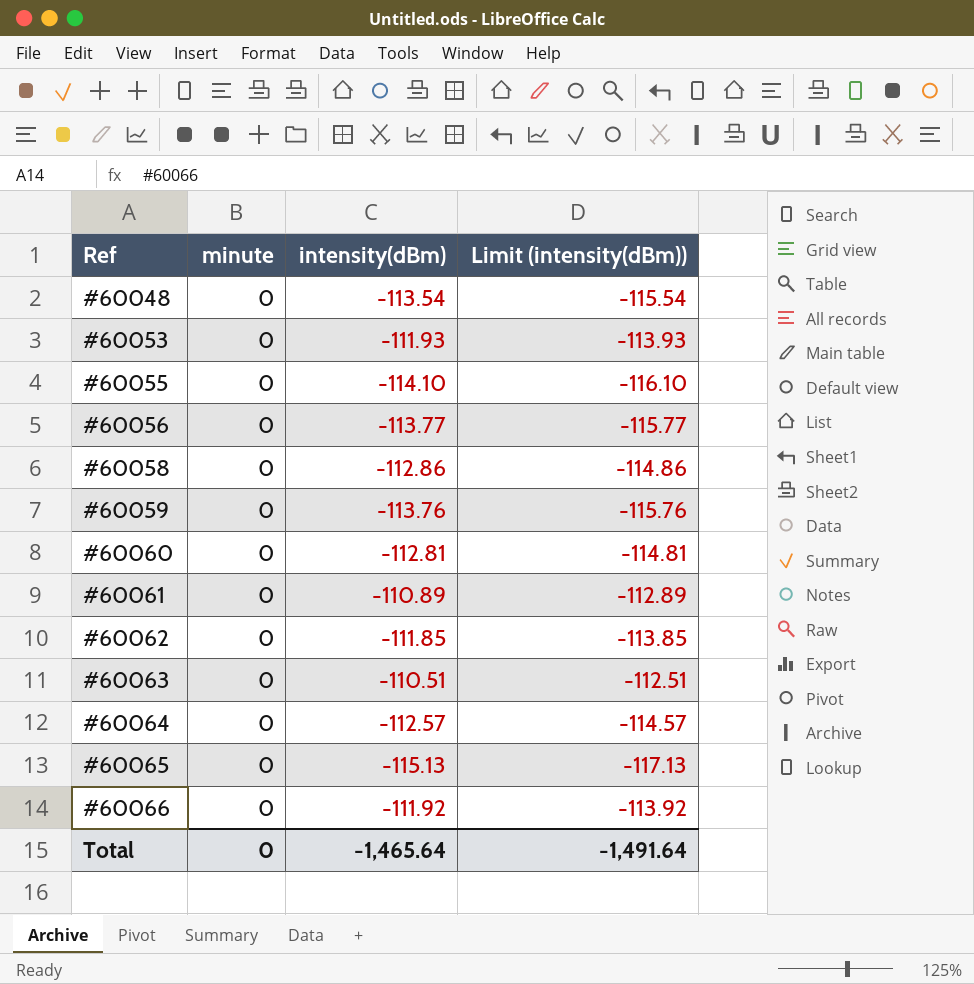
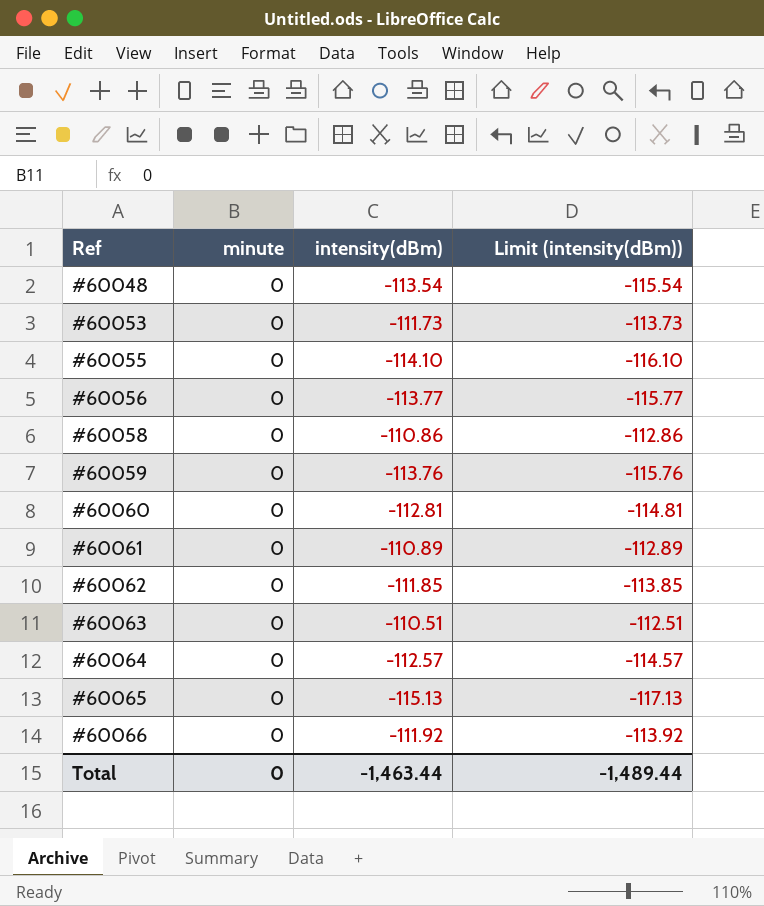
#60053 | intensity(dBm): -111.93 -> -111.73
#60053 | Limit (intensity(dBm)): -113.93 -> -113.73
#60058 | intensity(dBm): -112.86 -> -110.86
#60058 | Limit (intensity(dBm)): -114.86 -> -112.86
Total | intensity(dBm): -1,465.64 -> -1,463.44
Total | Limit (intensity(dBm)): -1,491.64 -> -1,489.44

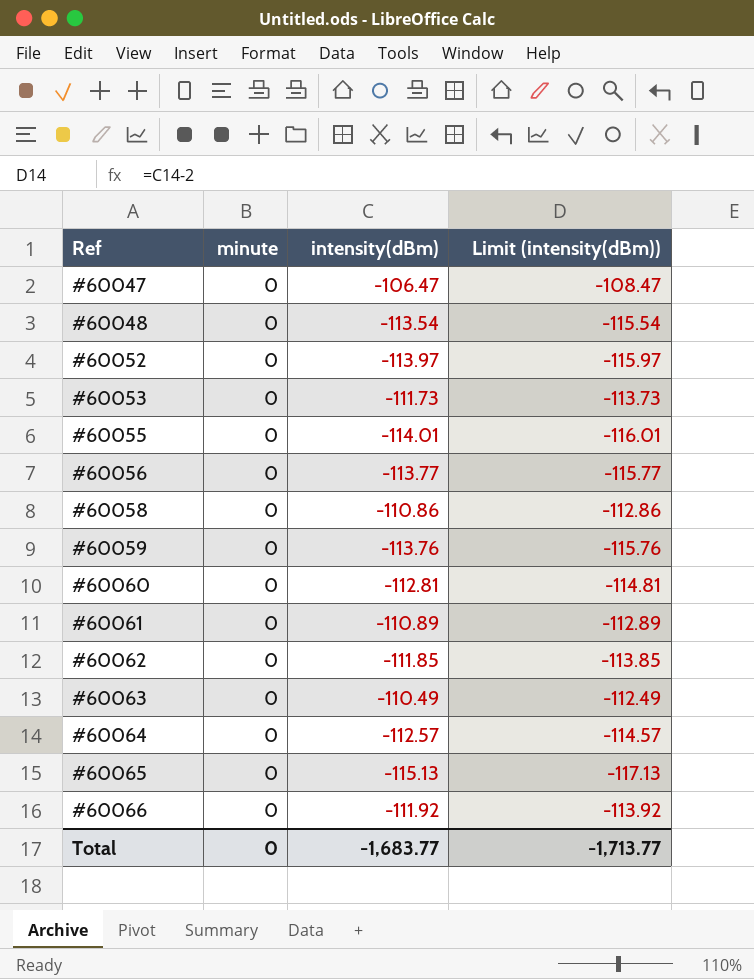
row #60047: none -> 0 | -106.47 | -108.47
row #60052: none -> 0 | -113.97 | -115.97
#60055 | intensity(dBm): -114.10 -> -114.01
#60055 | Limit (intensity(dBm)): -116.10 -> -116.01
#60063 | intensity(dBm): -110.51 -> -110.49
#60063 | Limit (intensity(dBm)): -112.51 -> -112.49
Total | intensity(dBm): -1,463.44 -> -1,683.77
Total | Limit (intensity(dBm)): -1,489.44 -> -1,713.77

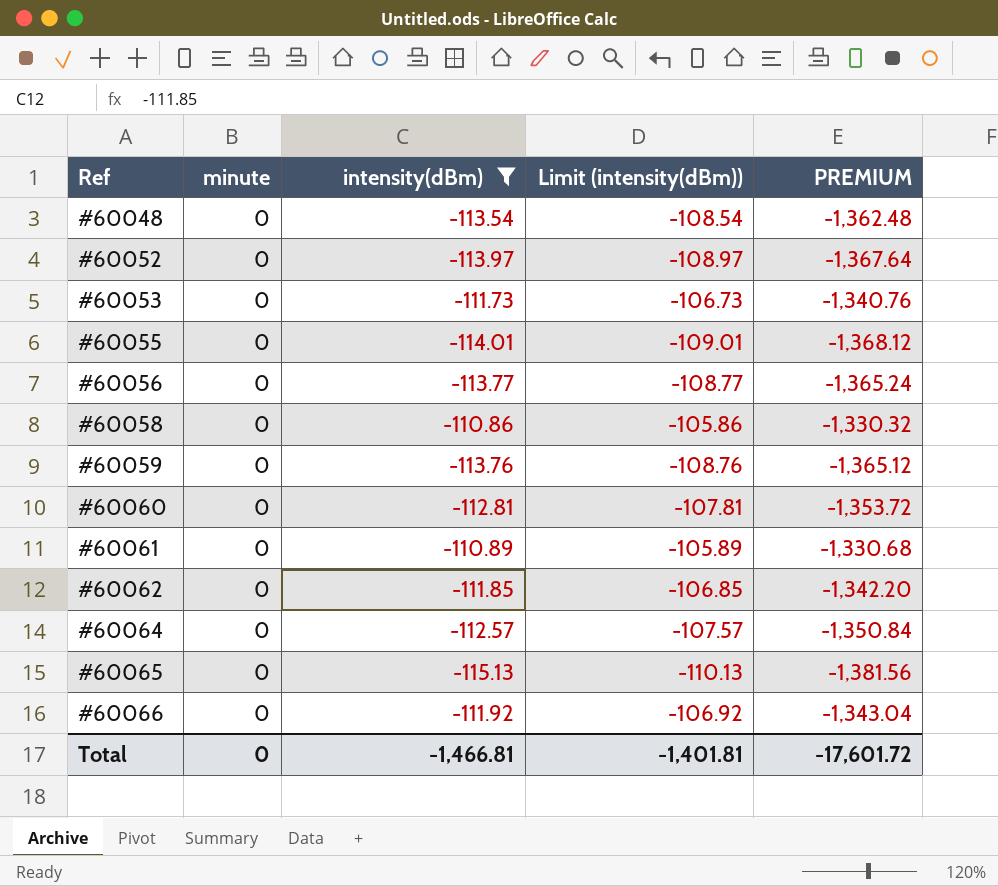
filter: none -> intensity(dBm) <= -110.86
column Limit (intensity(dBm)) | formula: [intensity(dBm)] - 2 -> [intensity(dBm)] + 5
column PREMIUM | formula: none -> [intensity(dBm)] * 12
Total | intensity(dBm): -1,683.77 -> -1,466.81
Total | Limit (intensity(dBm)): -1,713.77 -> -1,401.81

